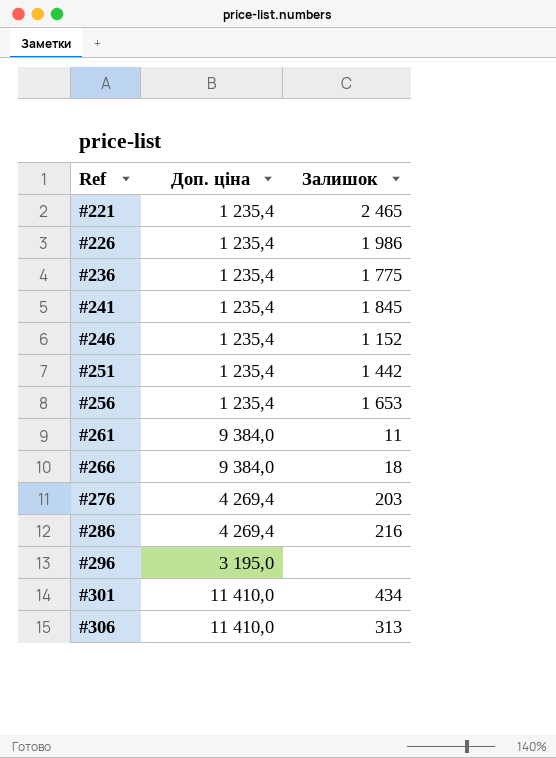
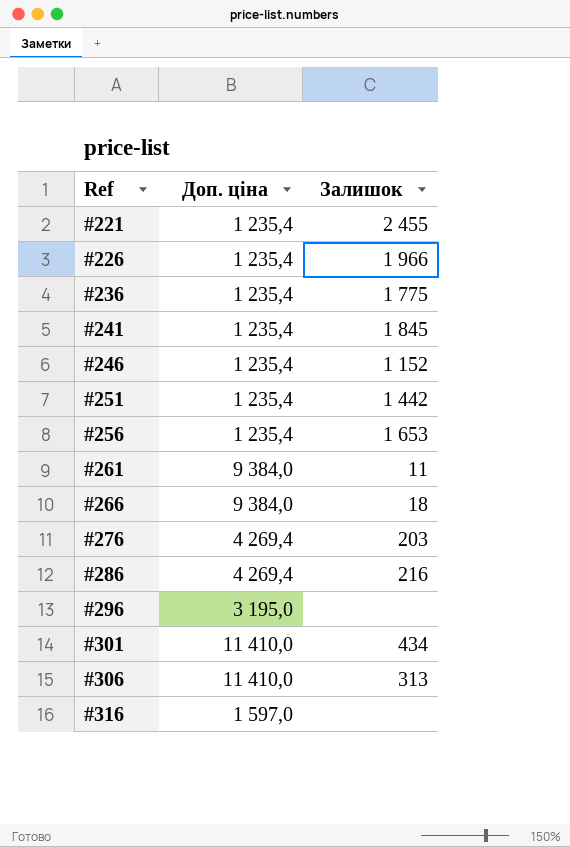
#221 | Залишок: 2 465 -> 2 455
#226 | Залишок: 1 986 -> 1 966
row #316: none -> 1 597,0 | none

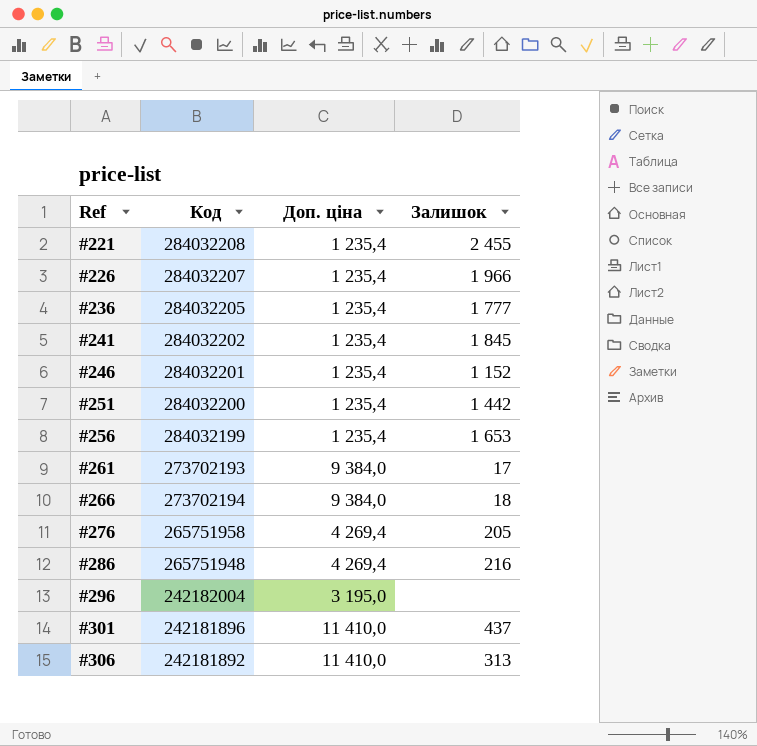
column Код | position: none -> 2
row #316: 1 597,0 | none -> none
#236 | Залишок: 1 775 -> 1 777
#261 | Залишок: 11 -> 17
#276 | Залишок: 203 -> 205
#301 | Залишок: 434 -> 437

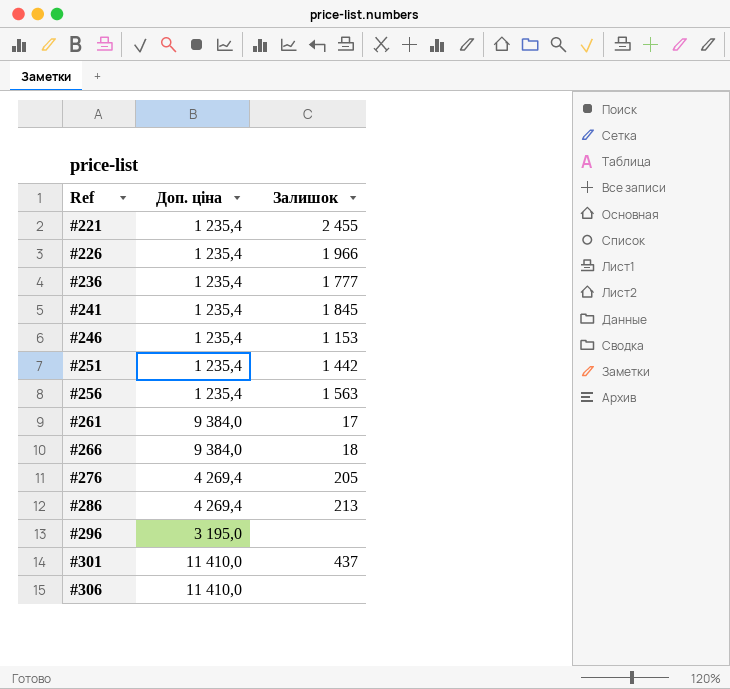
column Код | position: 2 -> none
#246 | Залишок: 1 152 -> 1 153
#256 | Залишок: 1 653 -> 1 563
#286 | Залишок: 216 -> 213
#306 | Залишок: 313 -> none

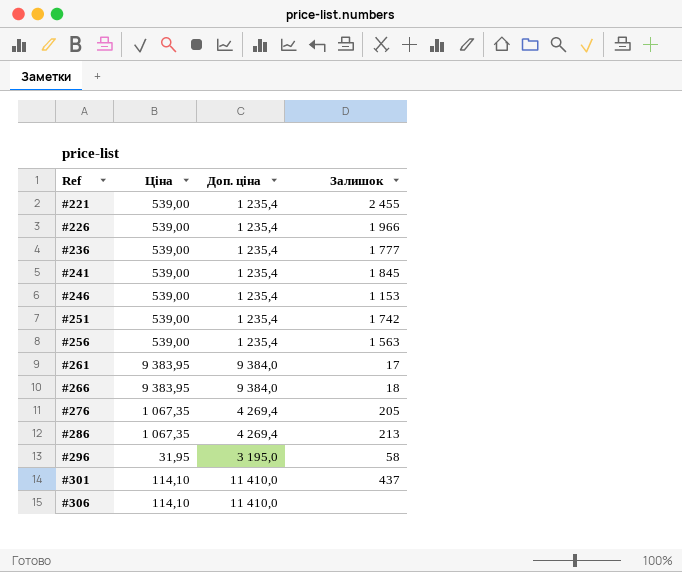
column Ціна | position: none -> 2
#251 | Залишок: 1 442 -> 1 742
#296 | Залишок: none -> 58

